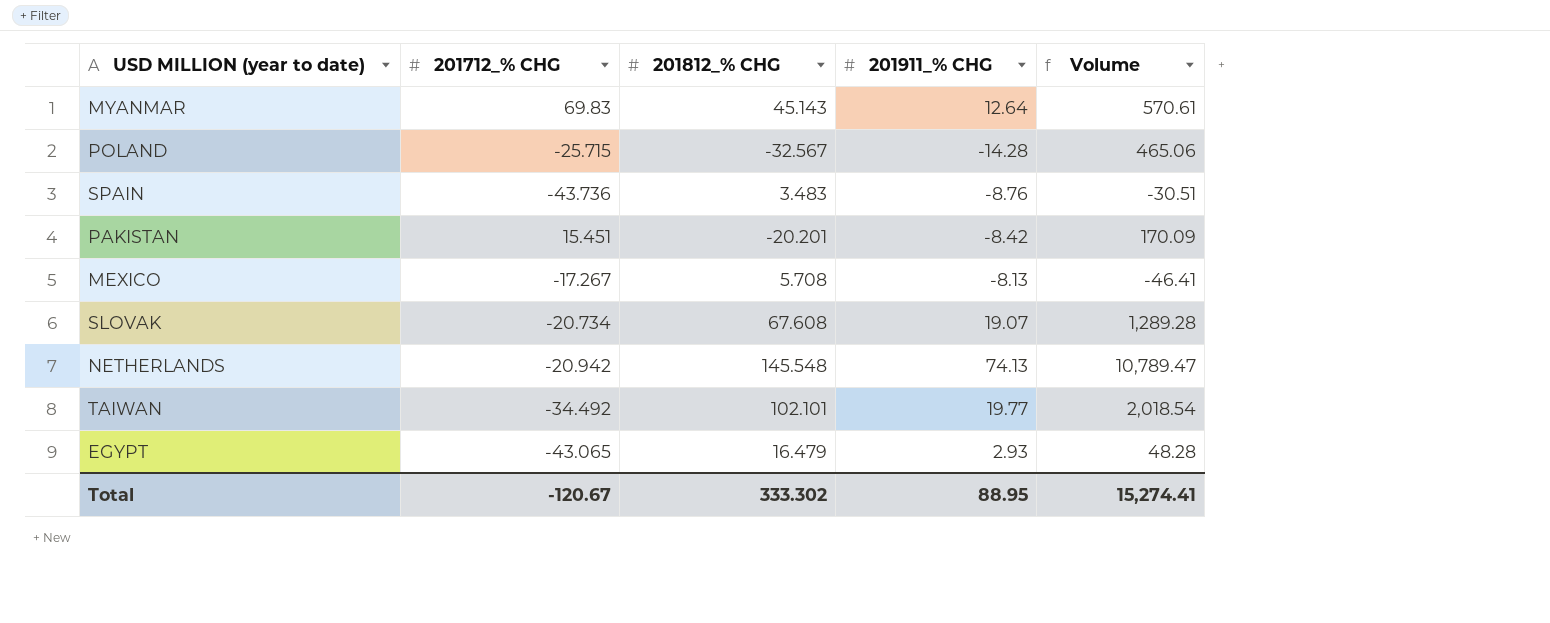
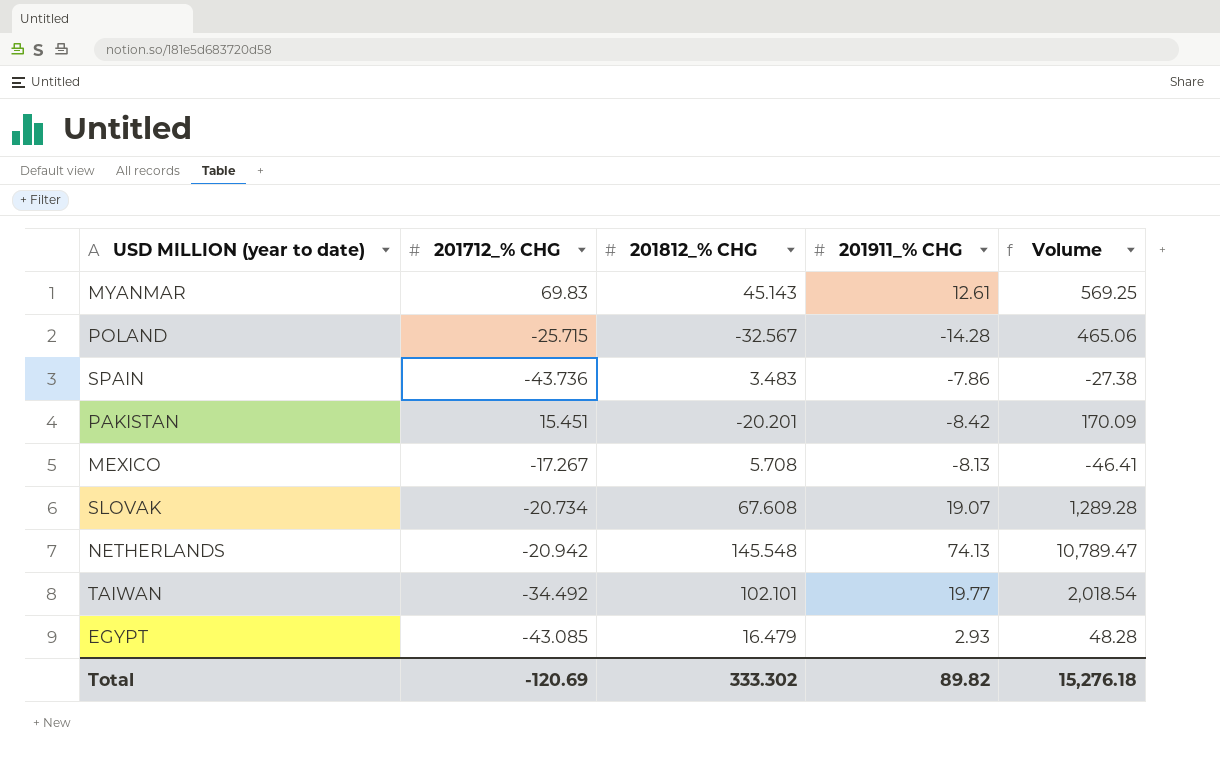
MYANMAR | 201911_% CHG: 12.64 -> 12.61
MYANMAR | Volume: 570.61 -> 569.25
SPAIN | 201911_% CHG: -8.76 -> -7.86
SPAIN | Volume: -30.51 -> -27.38
EGYPT | 201712_% CHG: -43.065 -> -43.085
Total | 201712_% CHG: -120.67 -> -120.69
Total | 201911_% CHG: 88.95 -> 89.82
Total | Volume: 15,274.41 -> 15,276.18

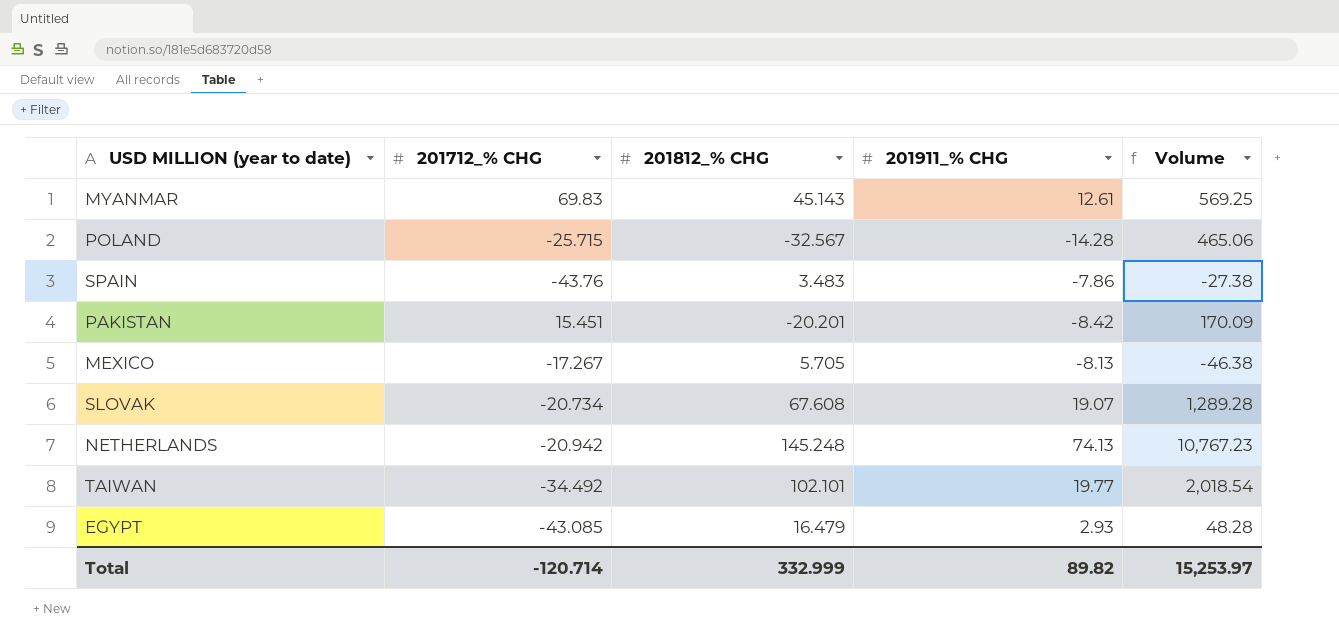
SPAIN | 201712_% CHG: -43.736 -> -43.76
MEXICO | 201812_% CHG: 5.708 -> 5.705
MEXICO | Volume: -46.41 -> -46.38
NETHERLANDS | 201812_% CHG: 145.548 -> 145.248
NETHERLANDS | Volume: 10,789.47 -> 10,767.23
Total | 201712_% CHG: -120.69 -> -120.714
Total | 201812_% CHG: 333.302 -> 332.999
Total | Volume: 15,276.18 -> 15,253.97

